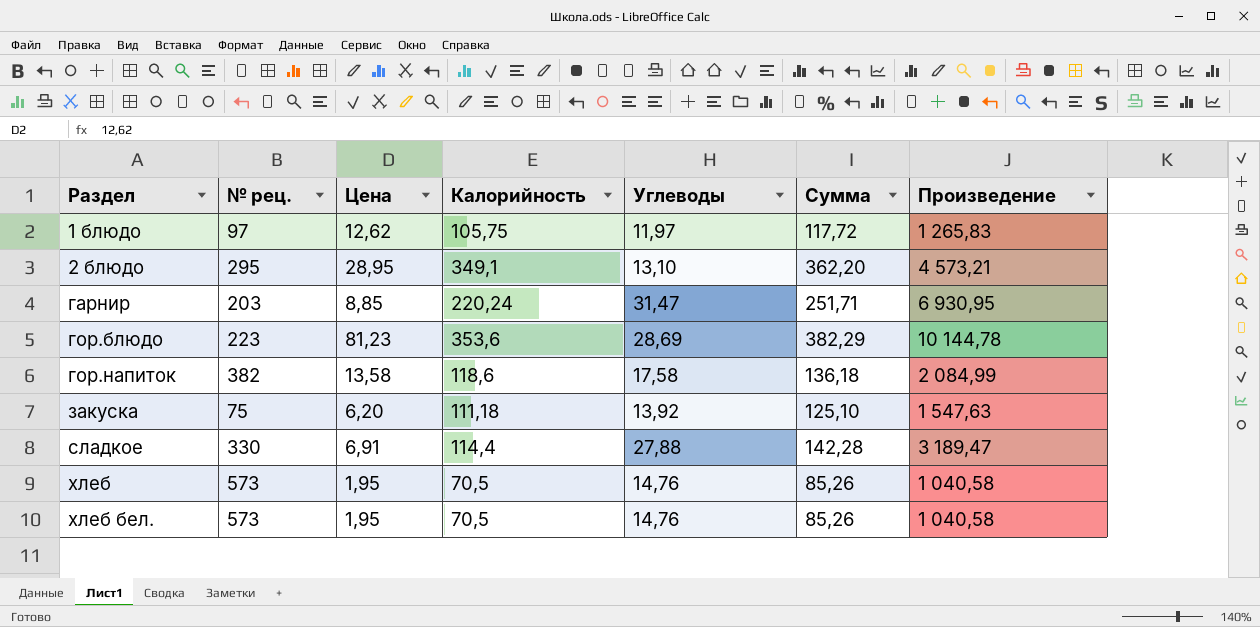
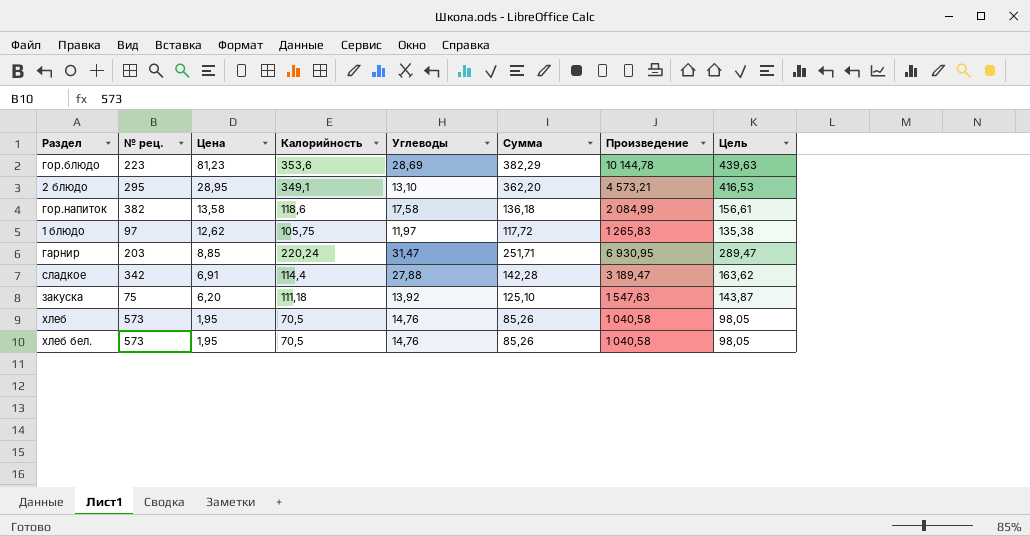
row order: Раздел ascending -> Цена descending
column Цель | formula: none -> [Сумма] * 1,15
сладкое | № рец.: 330 -> 342

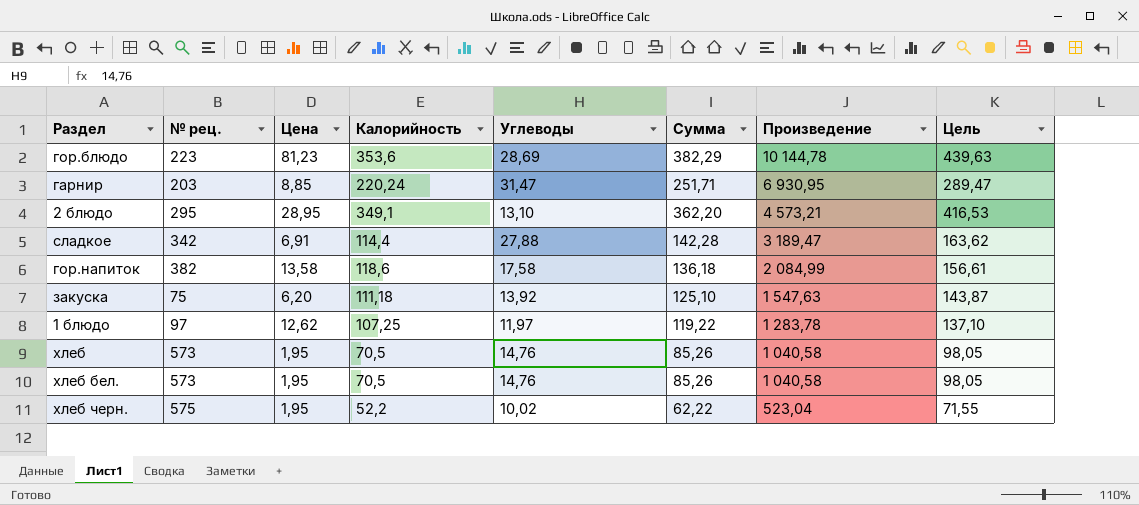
row order: Цена descending -> Произведение descending
1 блюдо | Калорийность: 105,75 -> 107,25
1 блюдо | Сумма: 117,72 -> 119,22
1 блюдо | Произведение: 1 265,83 -> 1 283,78
1 блюдо | Цель: 135,38 -> 137,10
row хлеб черн.: none -> 575 | 1,95 | 52,2 | 10,02 | 62,22 | 523,04 | 71,55

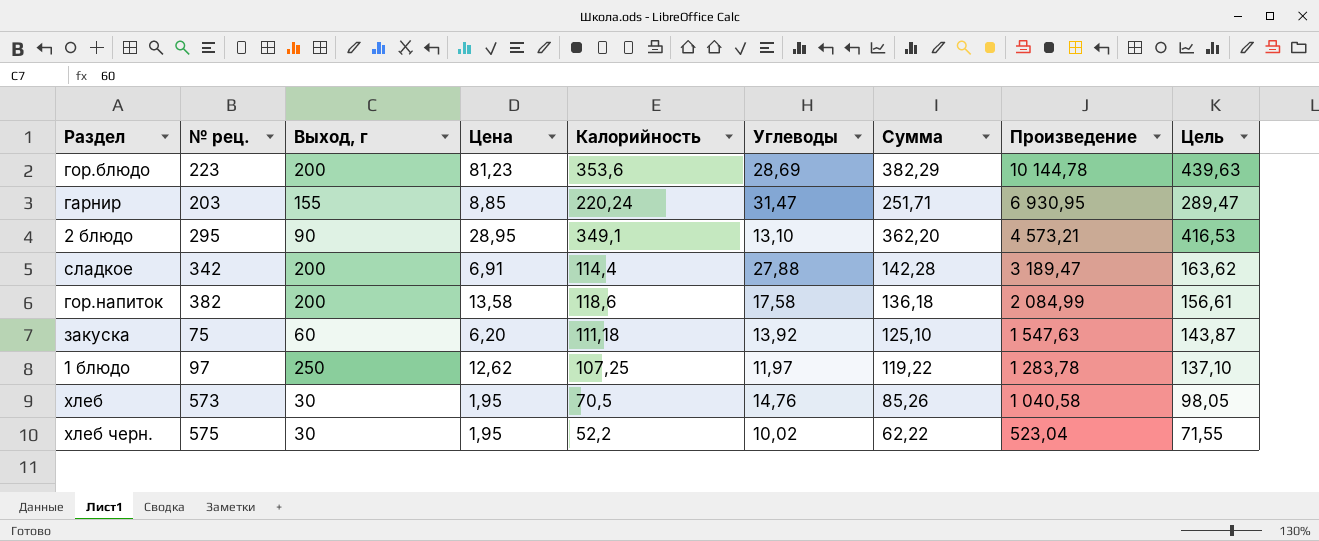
column Выход, г | position: none -> 3
row хлеб бел.: 573 | 1,95 | 70,5 | 14,76 | 85,26 | 1 040,58 | 98,05 -> none

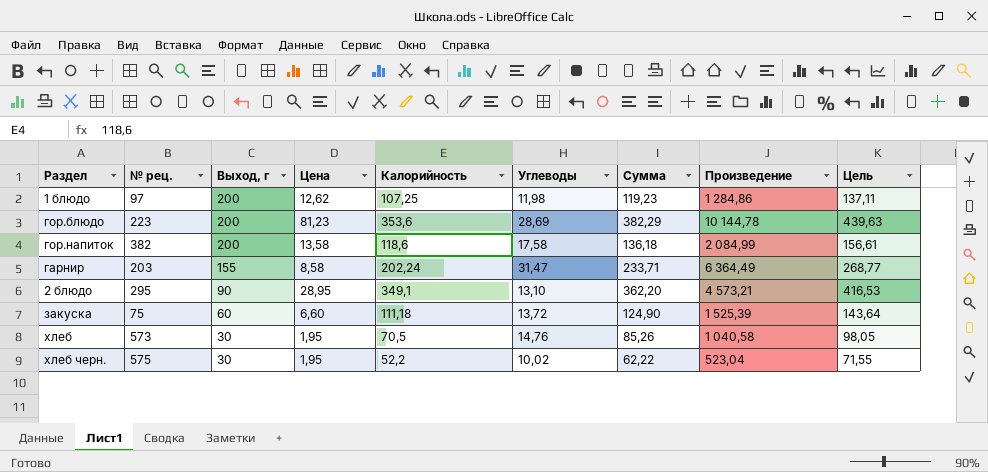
row order: Произведение descending -> Выход, г descending
row сладкое: 342 | 200 | 6,91 | 114,4 | 27,88 | 142,28 | 3 189,47 | 163,62 -> none
1 блюдо | Выход, г: 250 -> 200
1 блюдо | Углеводы: 11,97 -> 11,98
1 блюдо | Сумма: 119,22 -> 119,23
1 блюдо | Произведение: 1 283,78 -> 1 284,86
1 блюдо | Цель: 137,10 -> 137,11
гарнир | Цена: 8,85 -> 8,58
гарнир | Калорийность: 220,24 -> 202,24
гарнир | Сумма: 251,71 -> 233,71
гарнир | Произведение: 6 930,95 -> 6 364,49
гарнир | Цель: 289,47 -> 268,77
закуска | Цена: 6,20 -> 6,60
закуска | Углеводы: 13,92 -> 13,72
закуска | Сумма: 125,10 -> 124,90
закуска | Произведение: 1 547,63 -> 1 525,39
закуска | Цель: 143,87 -> 143,64

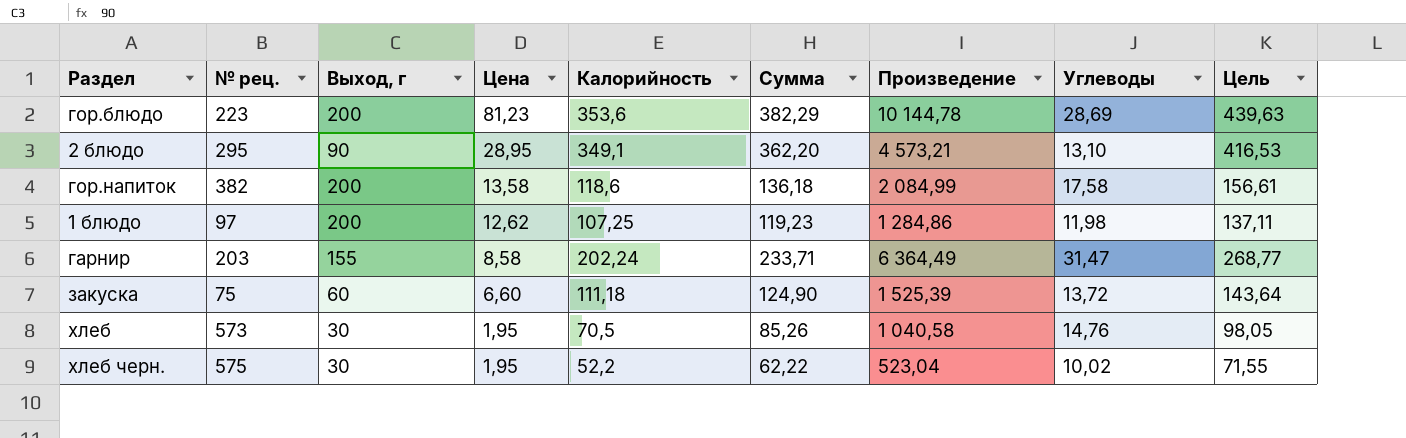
row order: Выход, г descending -> Цена descending
column Углеводы | position: 6 -> 8

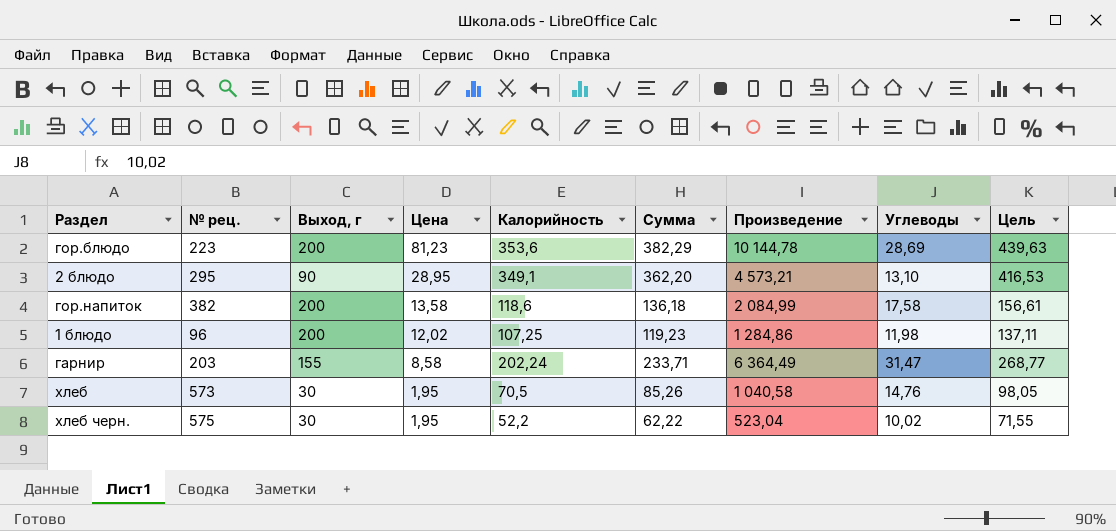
row закуска: 75 | 60 | 6,60 | 111,18 | 124,90 | 1 525,39 | 13,72 | 143,64 -> none
1 блюдо | № рец.: 97 -> 96
1 блюдо | Цена: 12,62 -> 12,02

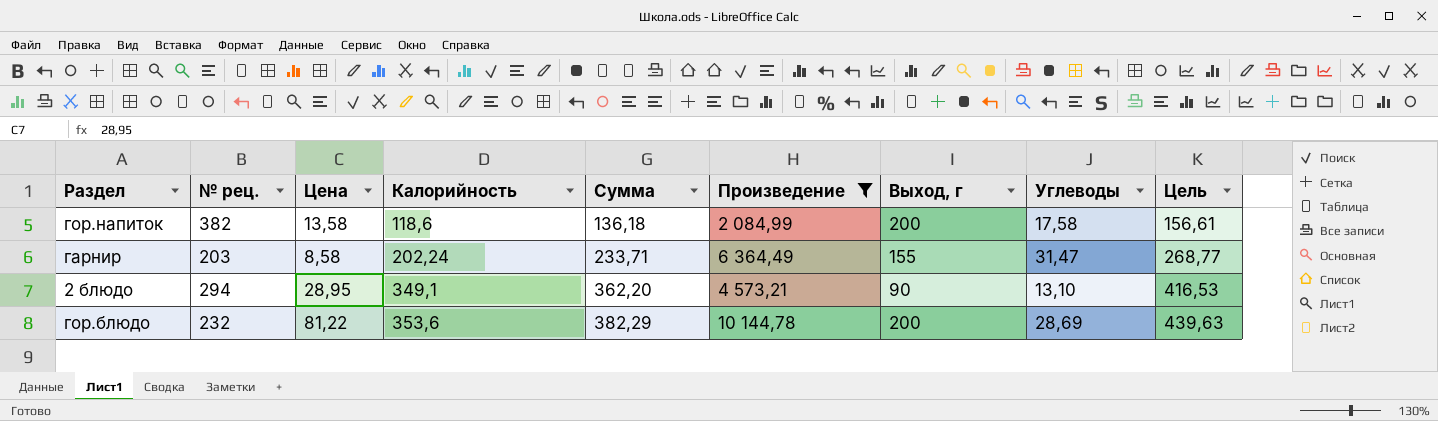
filter: none -> Произведение >= 2 084,99
row order: Цена descending -> Калорийность ascending
column Выход, г | position: 3 -> 7
2 блюдо | № рец.: 295 -> 294
гор.блюдо | № рец.: 223 -> 232
гор.блюдо | Цена: 81,23 -> 81,22

